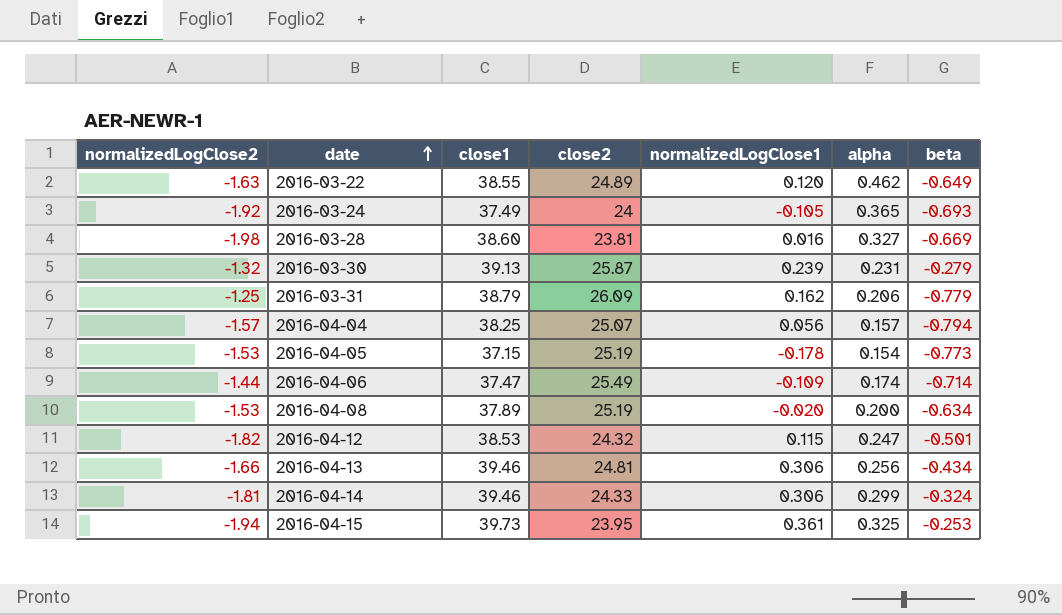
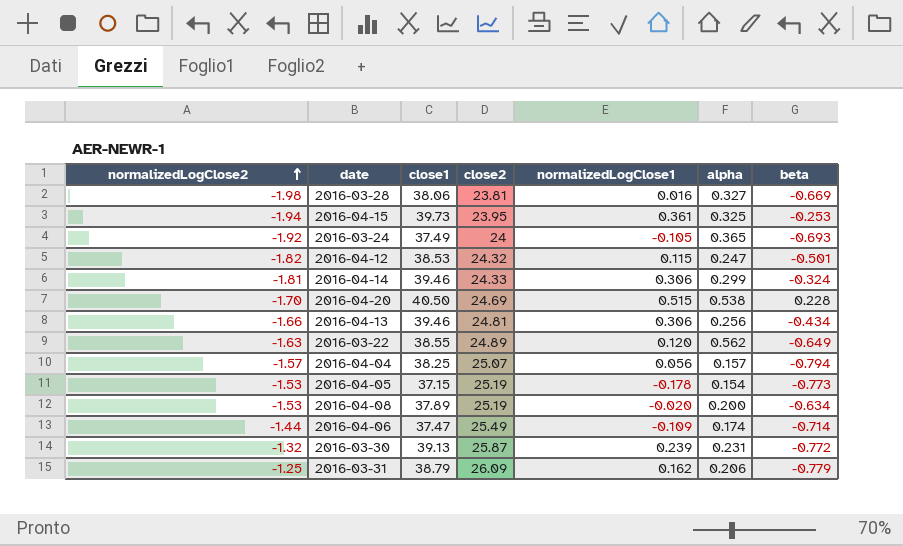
row order: date ascending -> normalizedLogClose2 ascending
2016-03-28 | close1: 38.60 -> 38.06
row 2016-04-20: none -> -1.70 | 40.50 | 24.69 | 0.515 | 0.538 | 0.228
2016-03-22 | alpha: 0.462 -> 0.562
2016-03-30 | beta: -0.279 -> -0.772

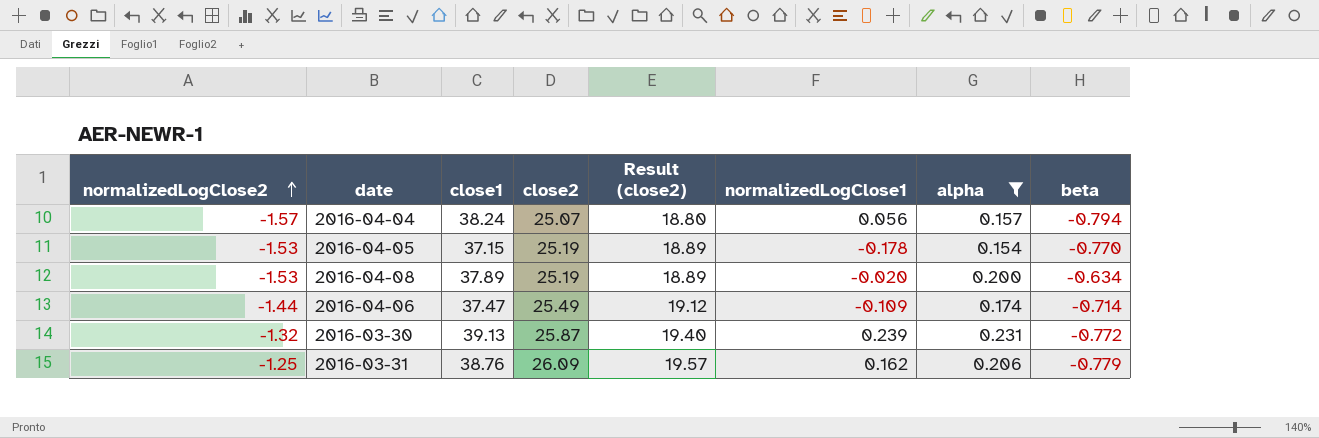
filter: none -> alpha <= 0.231
column Result (close2) | formula: none -> [close2] * 0.75
2016-04-04 | close1: 38.25 -> 38.24
2016-04-05 | beta: -0.773 -> -0.770
2016-03-31 | close1: 38.79 -> 38.76

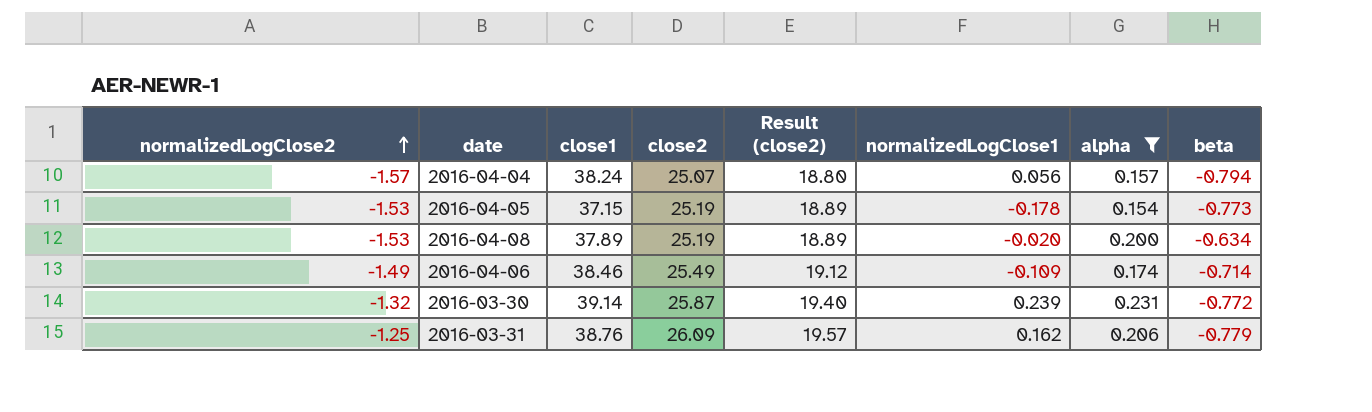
2016-04-05 | beta: -0.770 -> -0.773
2016-04-06 | normalizedLogClose2: -1.44 -> -1.49
2016-04-06 | close1: 37.47 -> 38.46
2016-03-30 | close1: 39.13 -> 39.14

